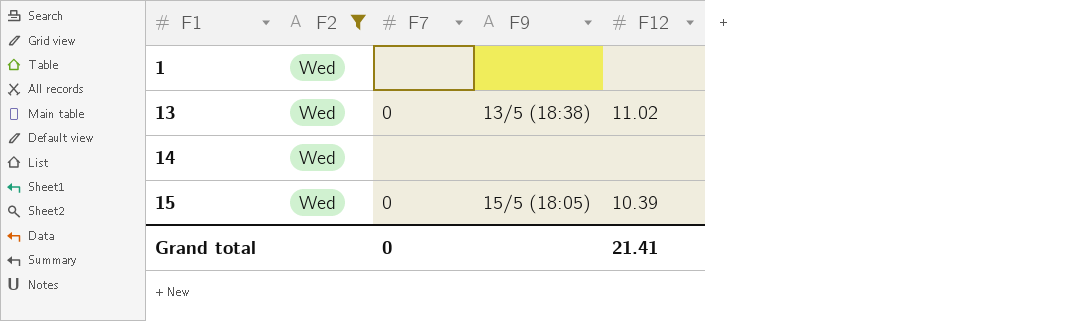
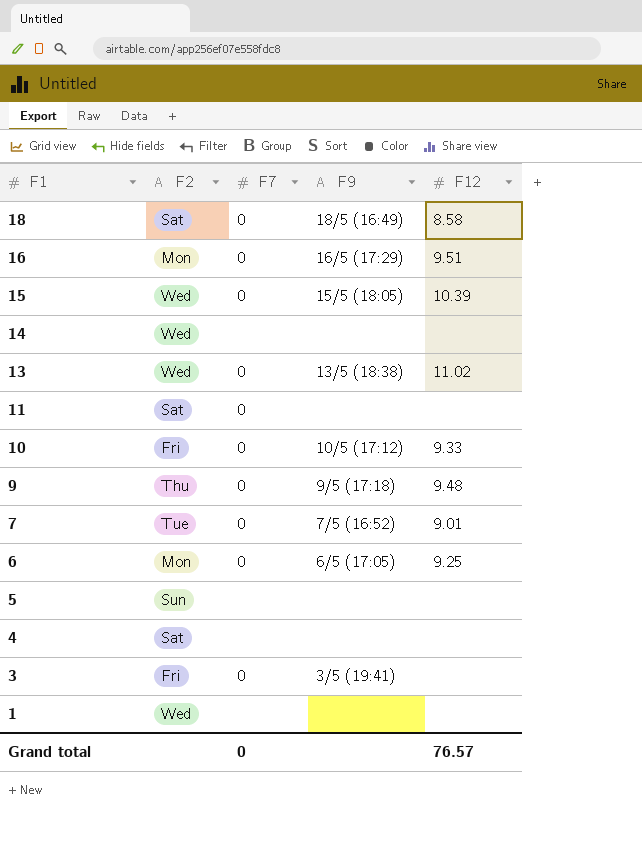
filter: F2 = Wed -> none
row order: F1 ascending -> F1 descending
Grand total | F12: 21.41 -> 76.57

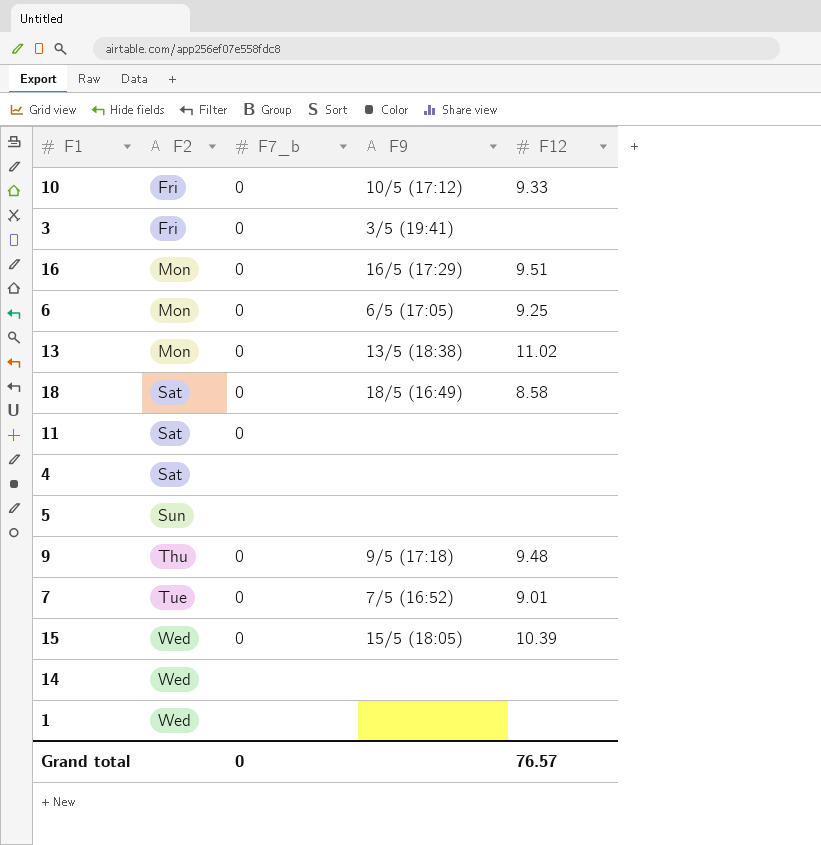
row order: F1 descending -> F2 ascending
column name: F7 -> F7_b
13 | F2: Wed -> Mon

